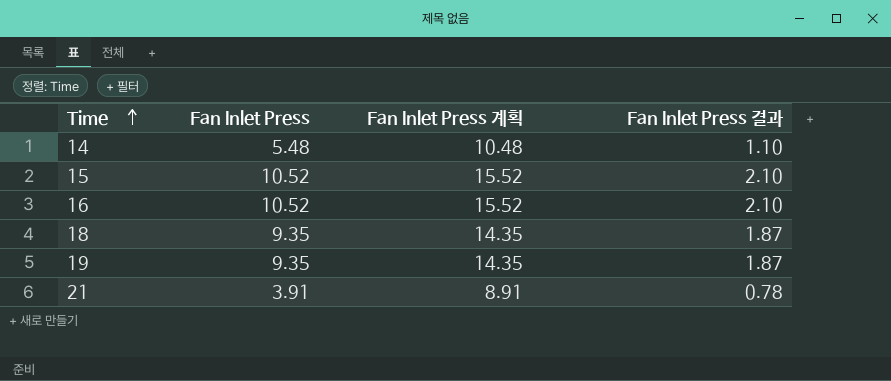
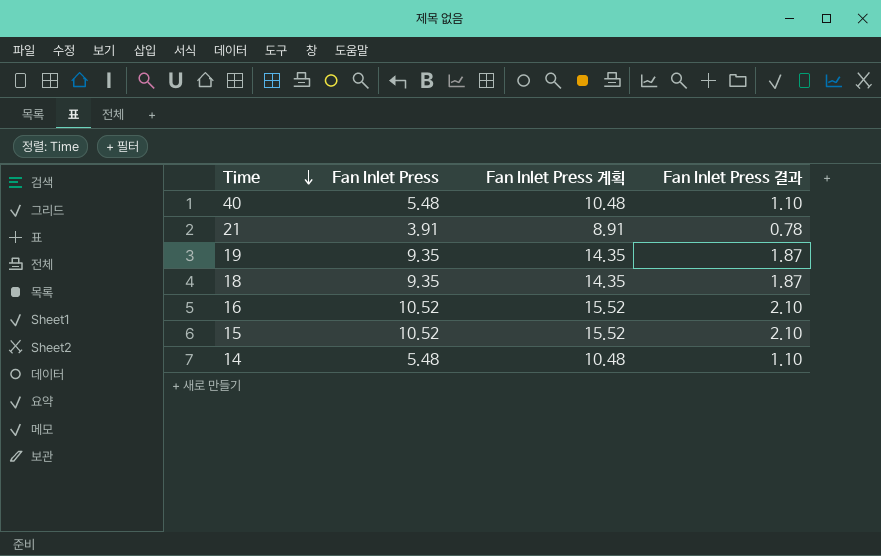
row order: Time ascending -> Time descending
row 40: none -> 5.48 | 10.48 | 1.10

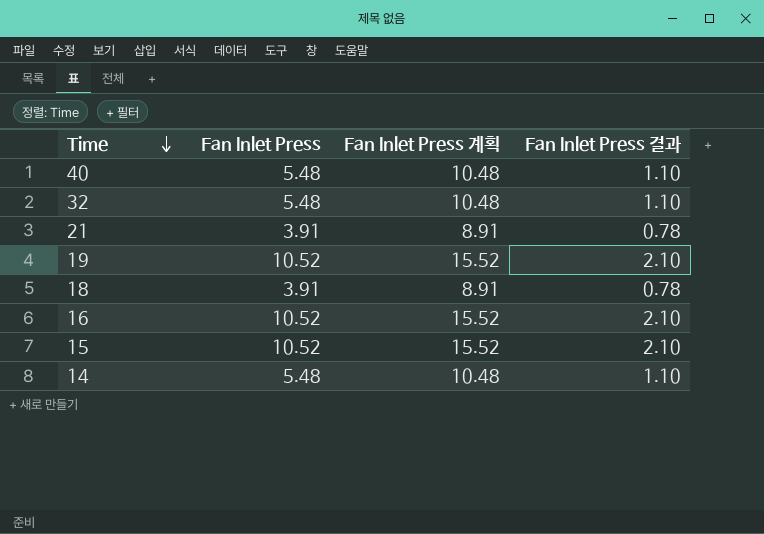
row 32: none -> 5.48 | 10.48 | 1.10
19 | Fan Inlet Press: 9.35 -> 10.52
19 | Fan Inlet Press 계획: 14.35 -> 15.52
19 | Fan Inlet Press 결과: 1.87 -> 2.10
18 | Fan Inlet Press: 9.35 -> 3.91
18 | Fan Inlet Press 계획: 14.35 -> 8.91
18 | Fan Inlet Press 결과: 1.87 -> 0.78

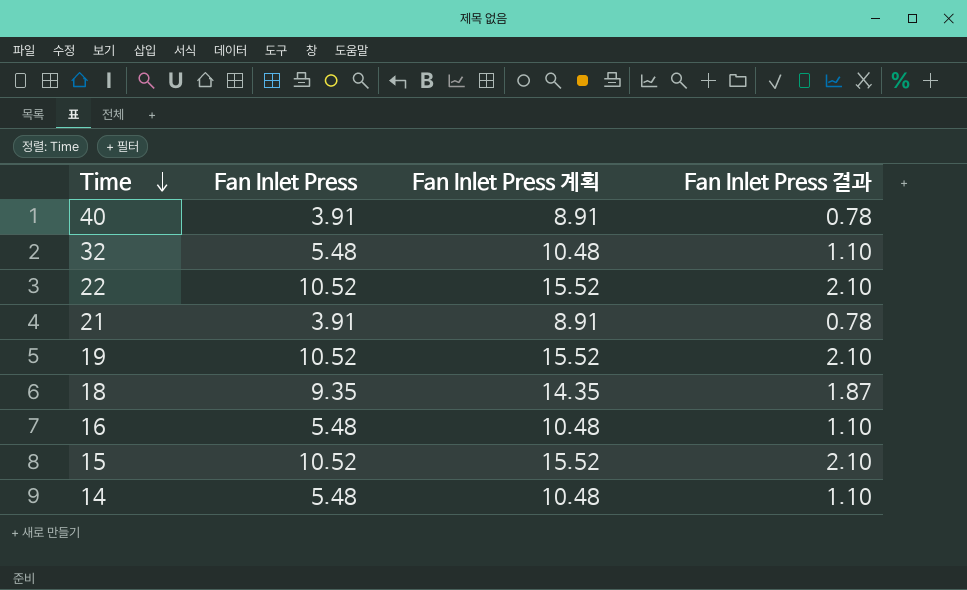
40 | Fan Inlet Press: 5.48 -> 3.91
40 | Fan Inlet Press 계획: 10.48 -> 8.91
40 | Fan Inlet Press 결과: 1.10 -> 0.78
row 22: none -> 10.52 | 15.52 | 2.10
18 | Fan Inlet Press: 3.91 -> 9.35
18 | Fan Inlet Press 계획: 8.91 -> 14.35
18 | Fan Inlet Press 결과: 0.78 -> 1.87
16 | Fan Inlet Press: 10.52 -> 5.48
16 | Fan Inlet Press 계획: 15.52 -> 10.48
16 | Fan Inlet Press 결과: 2.10 -> 1.10

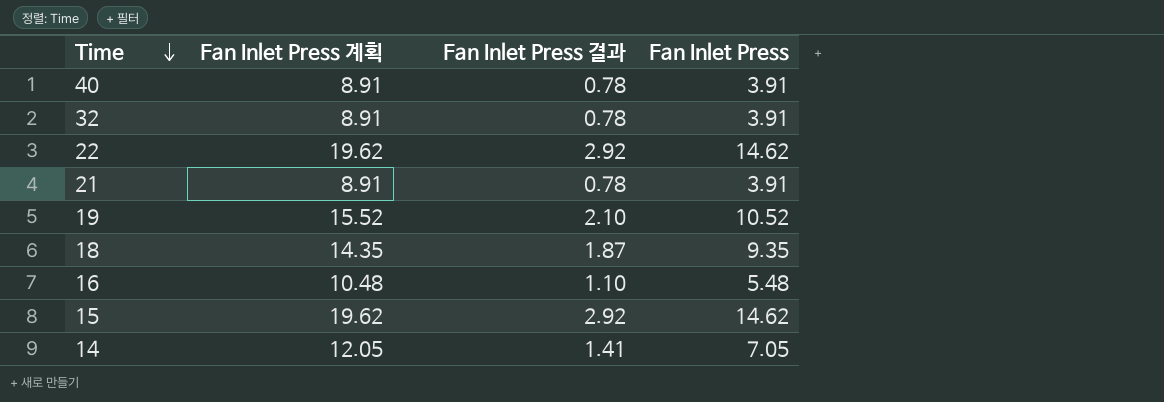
column Fan Inlet Press | position: 2 -> 4
32 | Fan Inlet Press 계획: 10.48 -> 8.91
32 | Fan Inlet Press 결과: 1.10 -> 0.78
32 | Fan Inlet Press: 5.48 -> 3.91
22 | Fan Inlet Press 계획: 15.52 -> 19.62
22 | Fan Inlet Press 결과: 2.10 -> 2.92
22 | Fan Inlet Press: 10.52 -> 14.62
15 | Fan Inlet Press 계획: 15.52 -> 19.62
15 | Fan Inlet Press 결과: 2.10 -> 2.92
15 | Fan Inlet Press: 10.52 -> 14.62
14 | Fan Inlet Press 계획: 10.48 -> 12.05
14 | Fan Inlet Press 결과: 1.10 -> 1.41
14 | Fan Inlet Press: 5.48 -> 7.05

